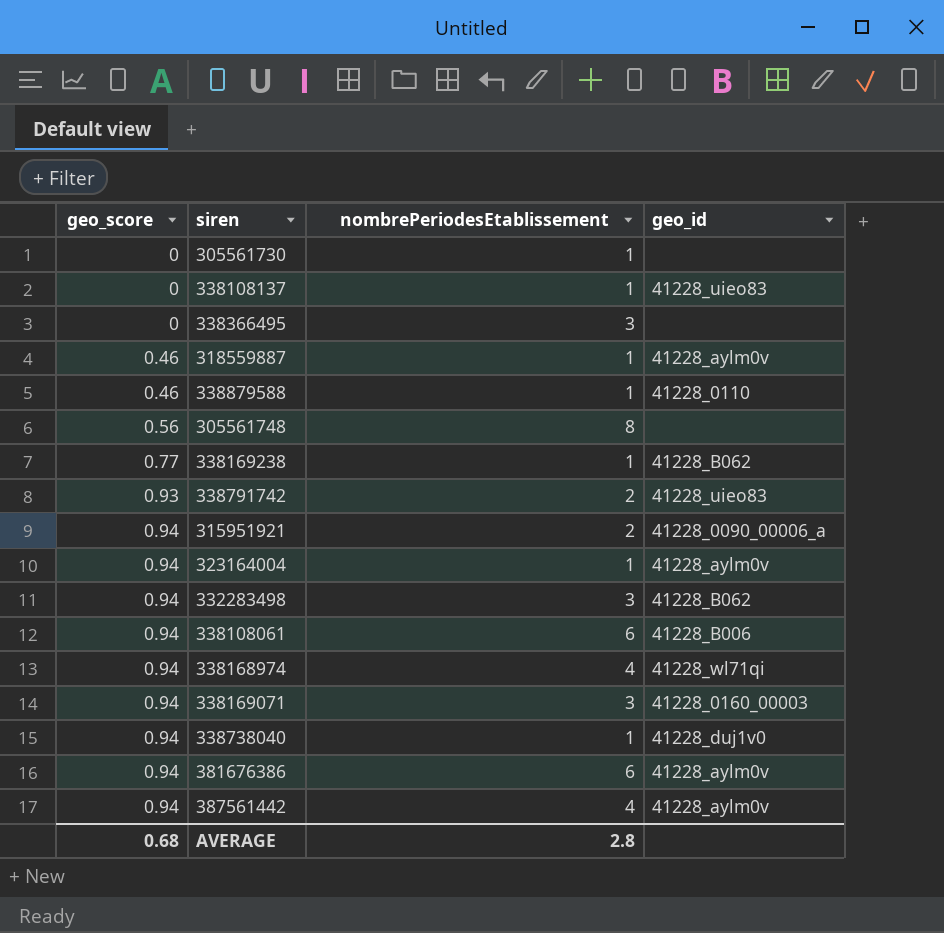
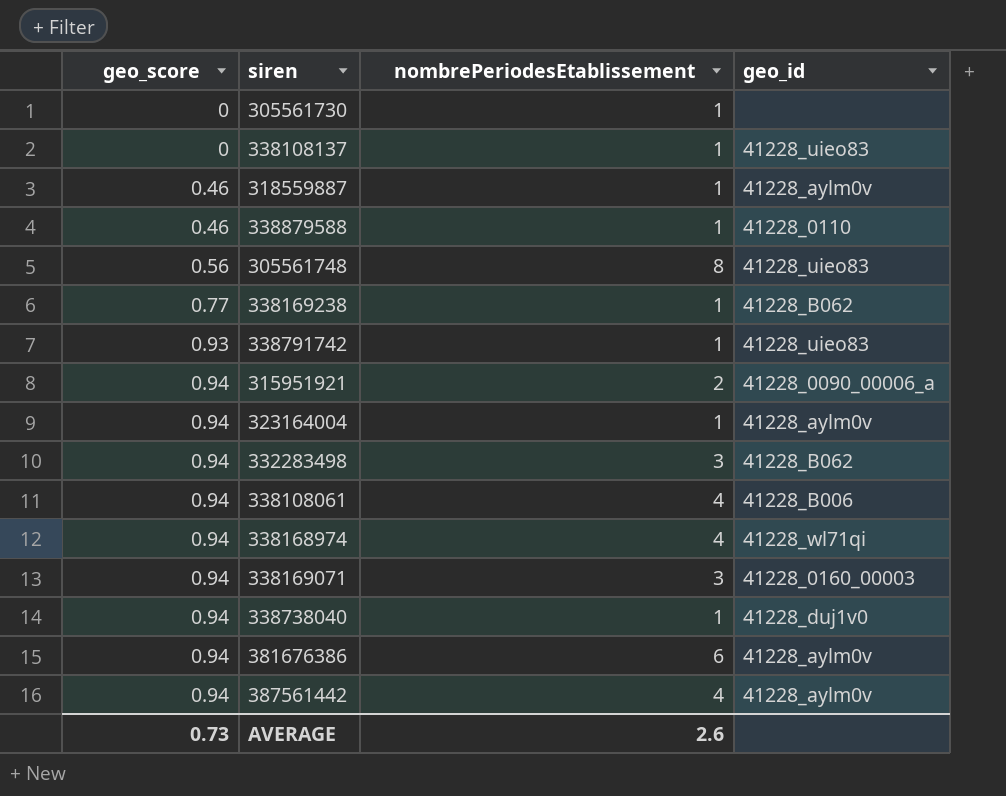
row 338366495: 0 | 3 | none -> none
305561748 | geo_id: none -> 41228_uieo83
338791742 | nombrePeriodesEtablissement: 2 -> 1
338108061 | nombrePeriodesEtablissement: 6 -> 4
AVERAGE | geo_score: 0.68 -> 0.73
AVERAGE | nombrePeriodesEtablissement: 2.8 -> 2.6

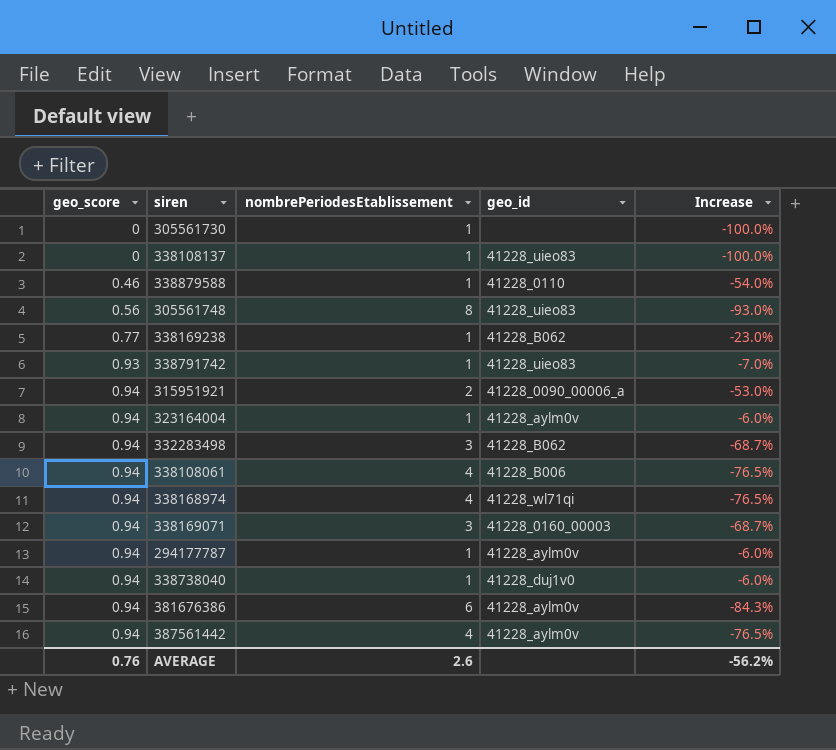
column Increase | formula: none -> ([geo_score] - [nombrePeriodesEtablissement]) / [nombrePeriodesEtablissement]
row 318559887: 0.46 | 1 | 41228_aylm0v -> none
row 294177787: none -> 0.94 | 1 | 41228_aylm0v | -6.0%
AVERAGE | geo_score: 0.73 -> 0.76

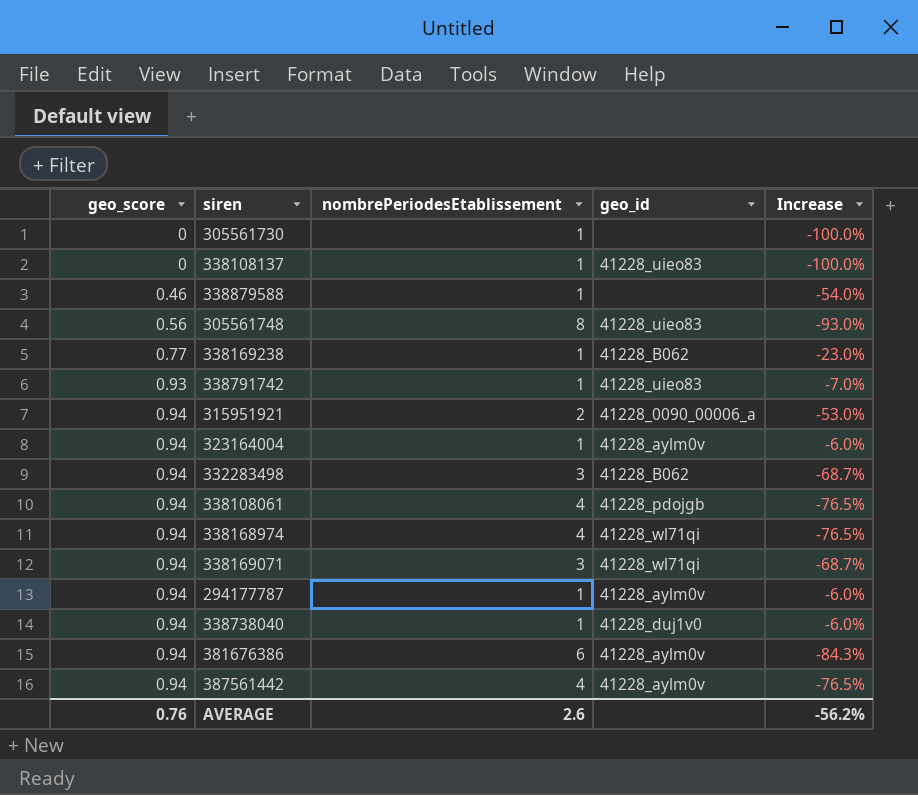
338879588 | geo_id: 41228_0110 -> none
338108061 | geo_id: 41228_B006 -> 41228_pdojgb
338169071 | geo_id: 41228_0160_00003 -> 41228_wl71qi

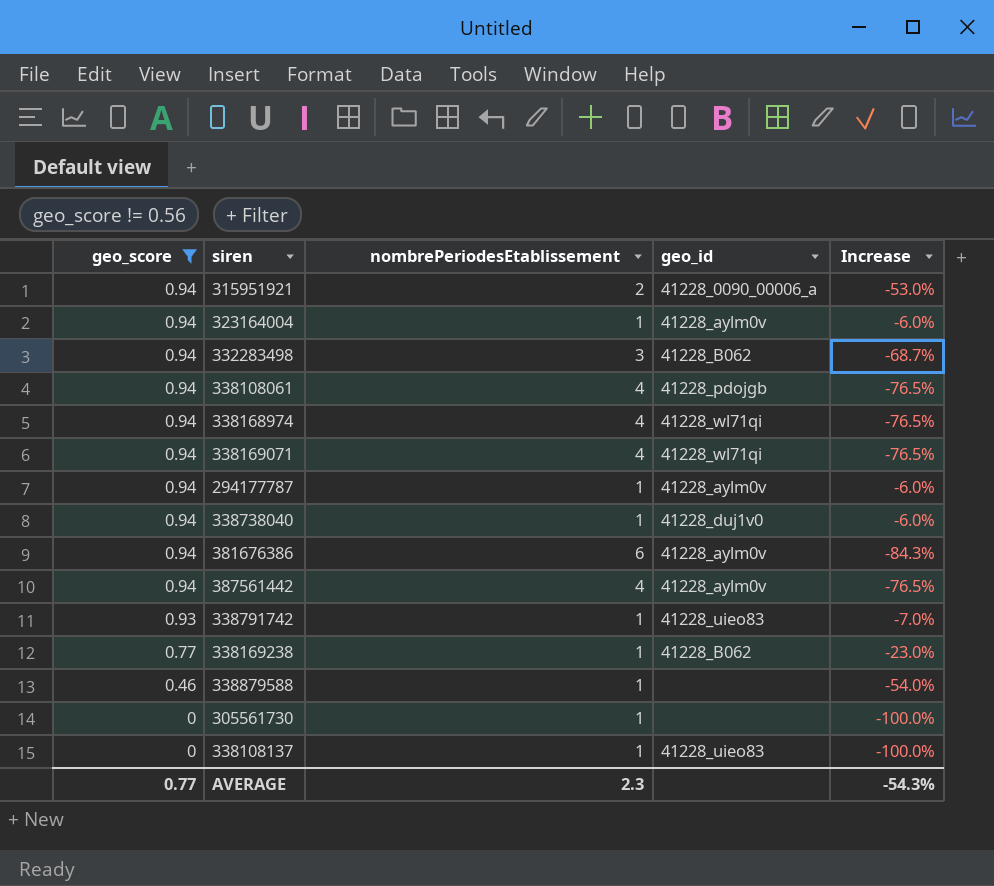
filter: none -> geo_score != 0.56
row order: geo_score ascending -> geo_score descending
338169071 | nombrePeriodesEtablissement: 3 -> 4
338169071 | Increase: -68.7% -> -76.5%
AVERAGE | geo_score: 0.76 -> 0.77
AVERAGE | nombrePeriodesEtablissement: 2.6 -> 2.3
AVERAGE | Increase: -56.2% -> -54.3%

